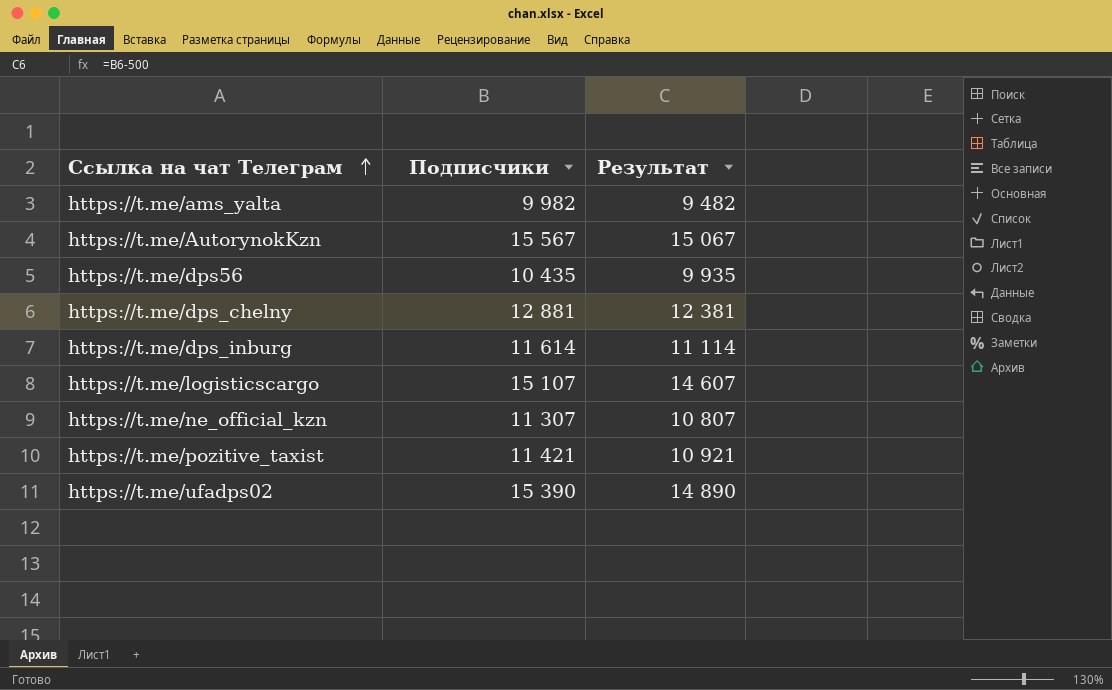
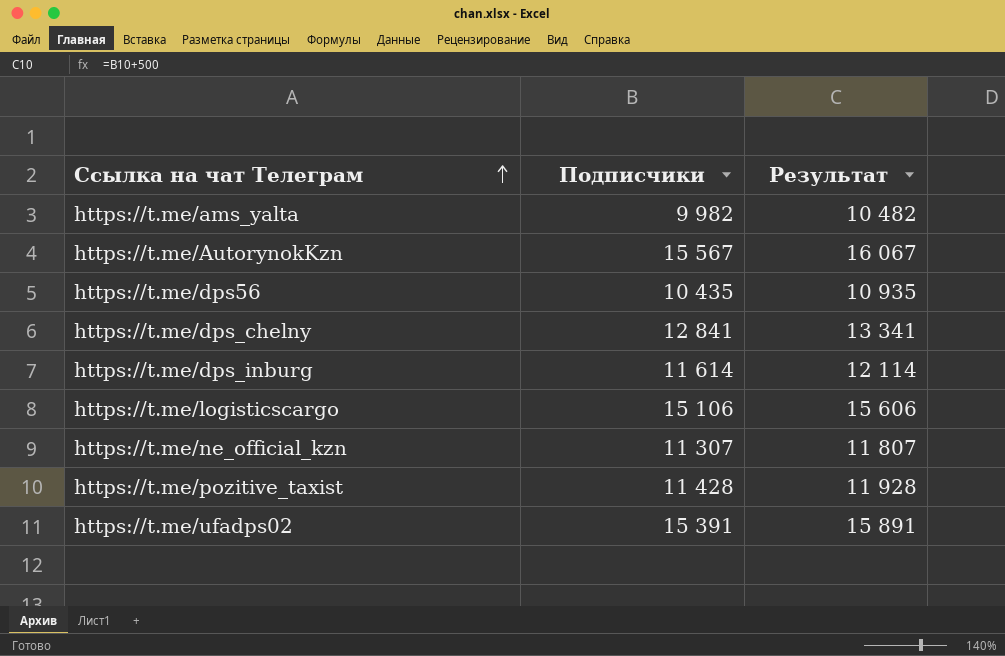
column Результат | formula: [Подписчики] - 500 -> [Подписчики] + 500
https://t.me/dps_chelny | Подписчики: 12 881 -> 12 841
https://t.me/logisticscargo | Подписчики: 15 107 -> 15 106
https://t.me/pozitive_taxist | Подписчики: 11 421 -> 11 428
https://t.me/ufadps02 | Подписчики: 15 390 -> 15 391

